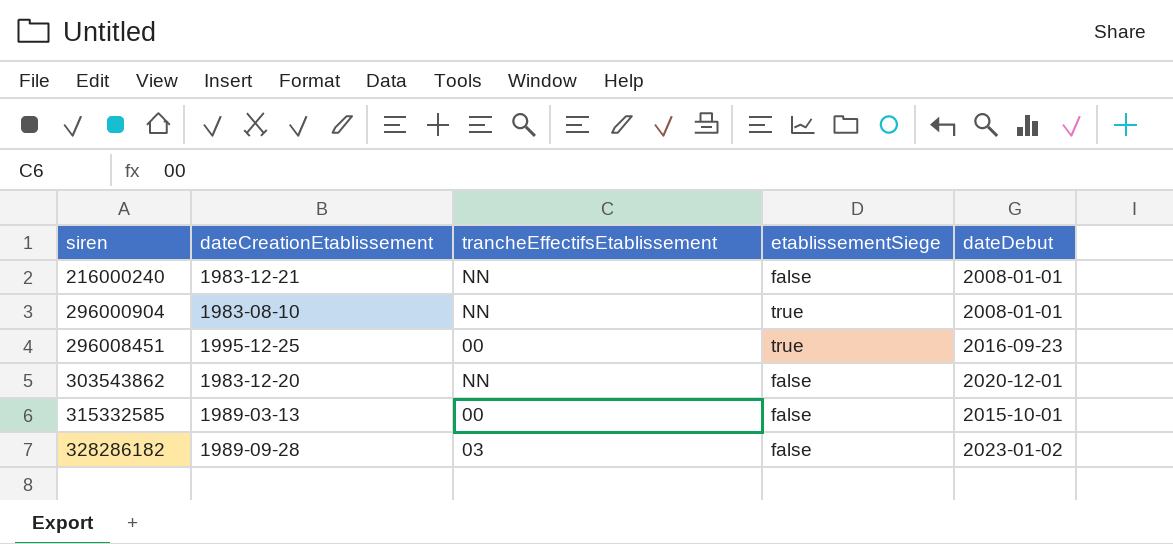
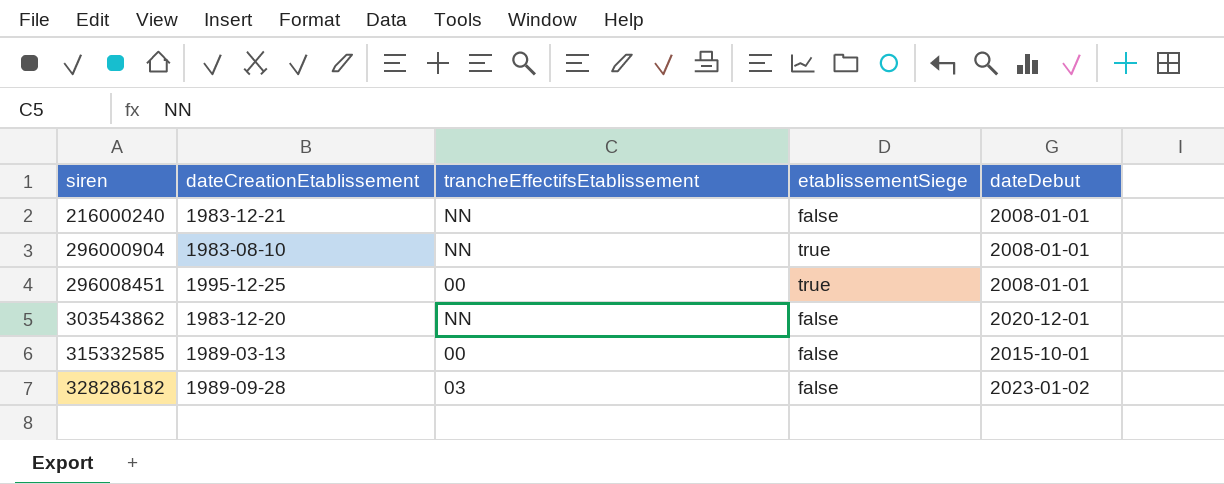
296008451 | dateDebut: 2016-09-23 -> 2008-01-01

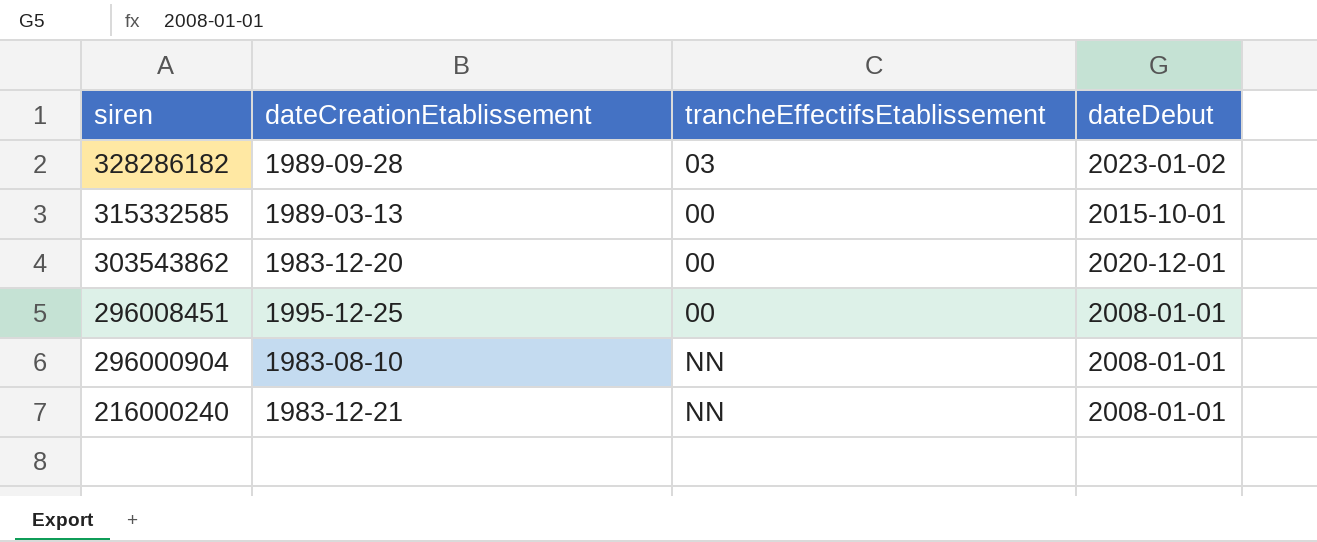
row order: siren ascending -> siren descending
column etablissementSiege | position: 4 -> none
303543862 | trancheEffectifsEtablissement: NN -> 00

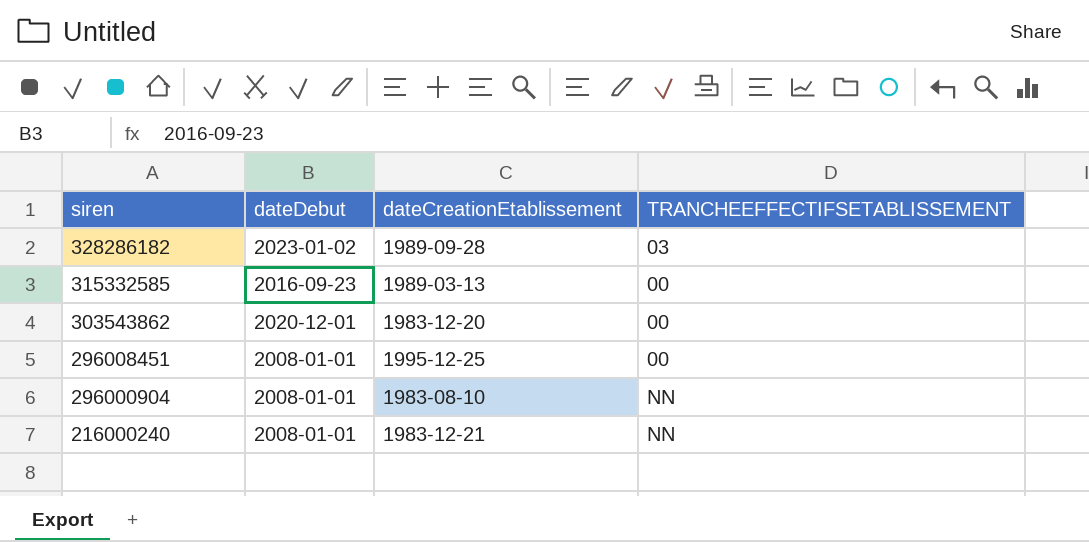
column dateDebut | position: 4 -> 2
column name: trancheEffectifsEtablissement -> TRANCHEEFFECTIFSETABLISSEMENT
315332585 | dateDebut: 2015-10-01 -> 2016-09-23

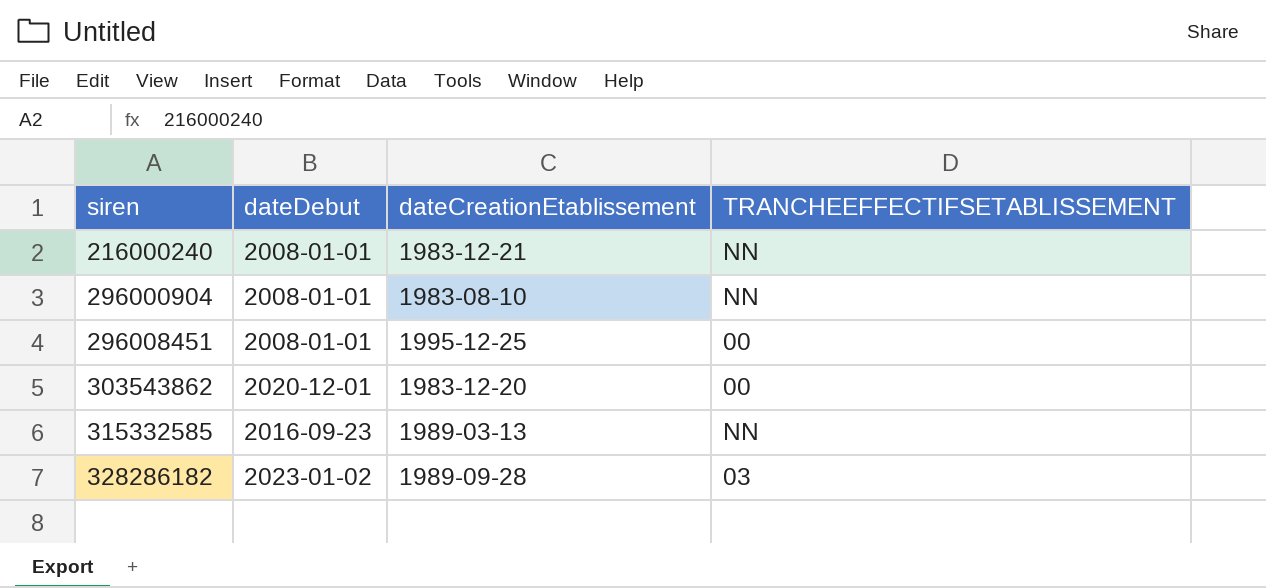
row order: siren descending -> siren ascending
315332585 | TRANCHEEFFECTIFSETABLISSEMENT: 00 -> NN

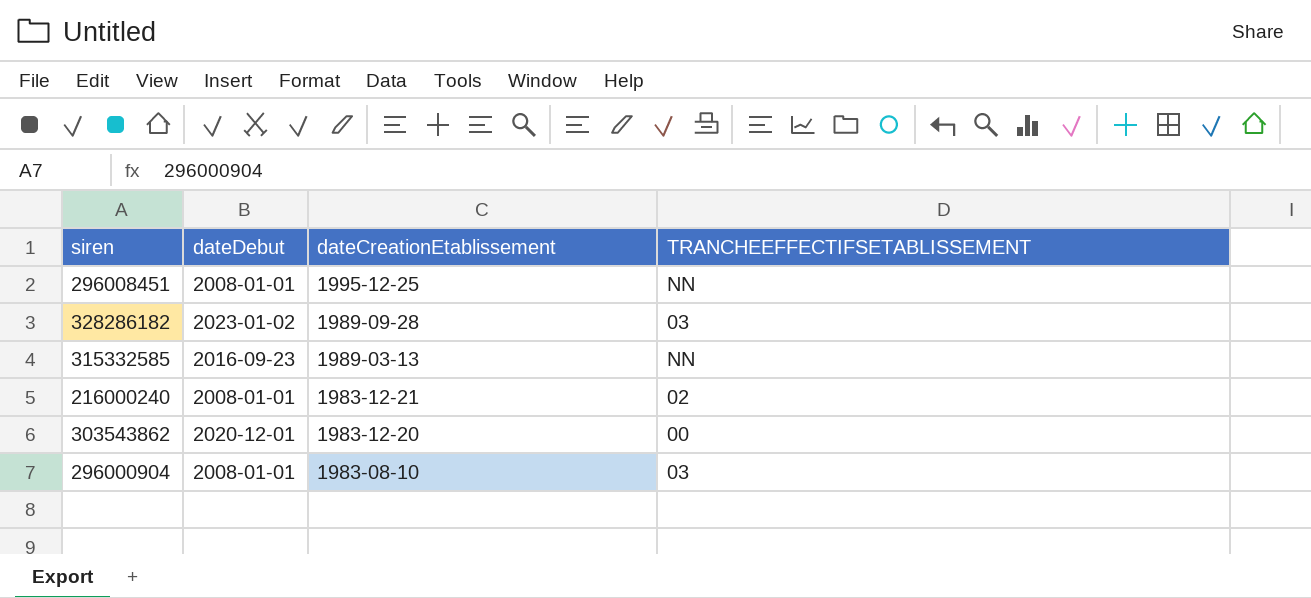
row order: siren ascending -> dateCreationEtablissement descending
296008451 | TRANCHEEFFECTIFSETABLISSEMENT: 00 -> NN
216000240 | TRANCHEEFFECTIFSETABLISSEMENT: NN -> 02
296000904 | TRANCHEEFFECTIFSETABLISSEMENT: NN -> 03

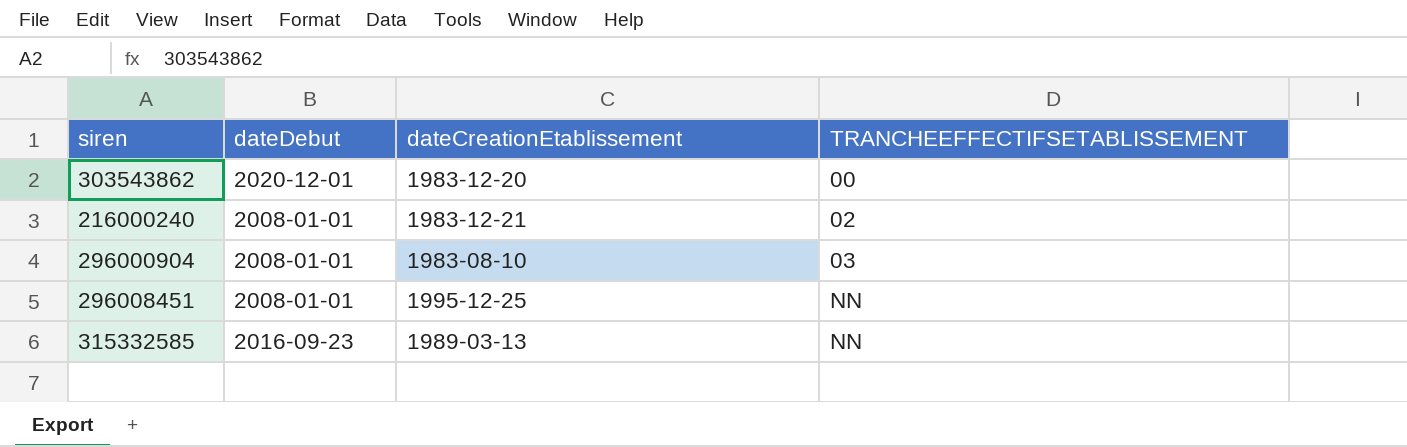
row order: dateCreationEtablissement descending -> TRANCHEEFFECTIFSETABLISSEMENT ascending
row 328286182: 2023-01-02 | 1989-09-28 | 03 -> none

